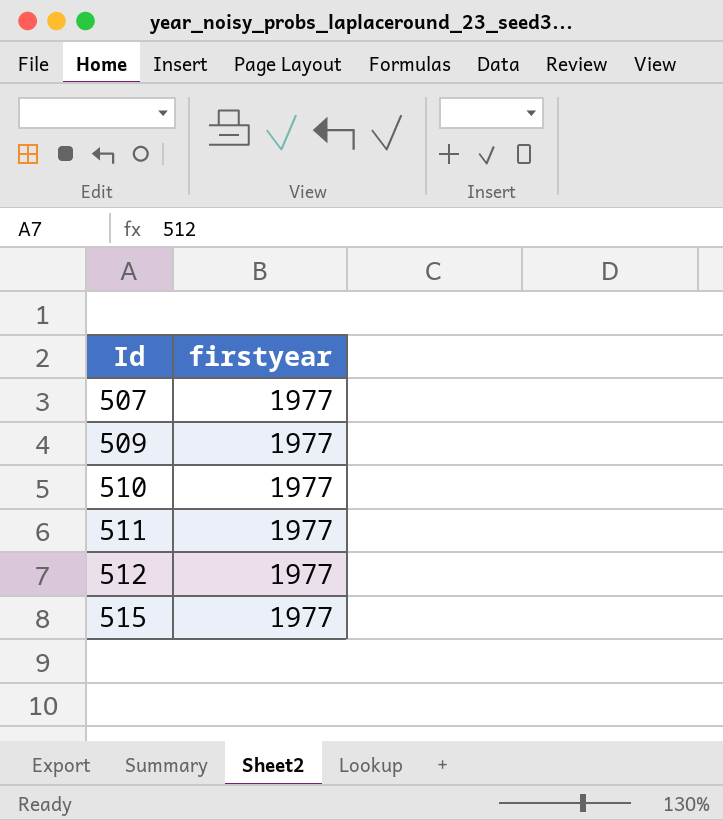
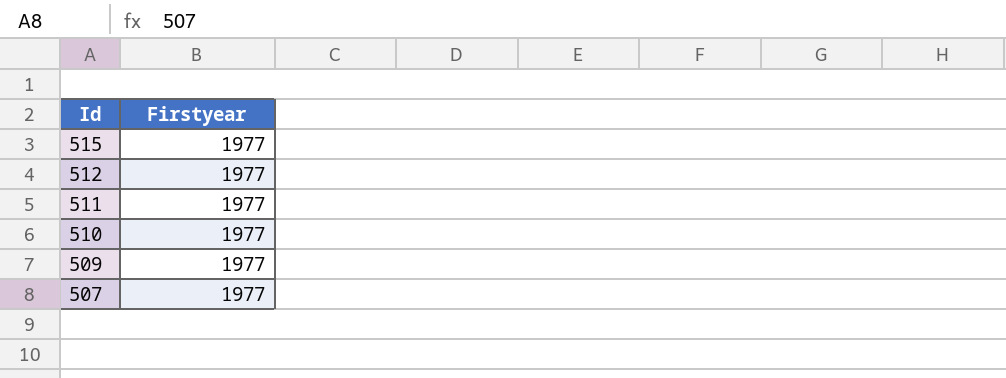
row order: Id ascending -> Id descending
column name: firstyear -> Firstyear

